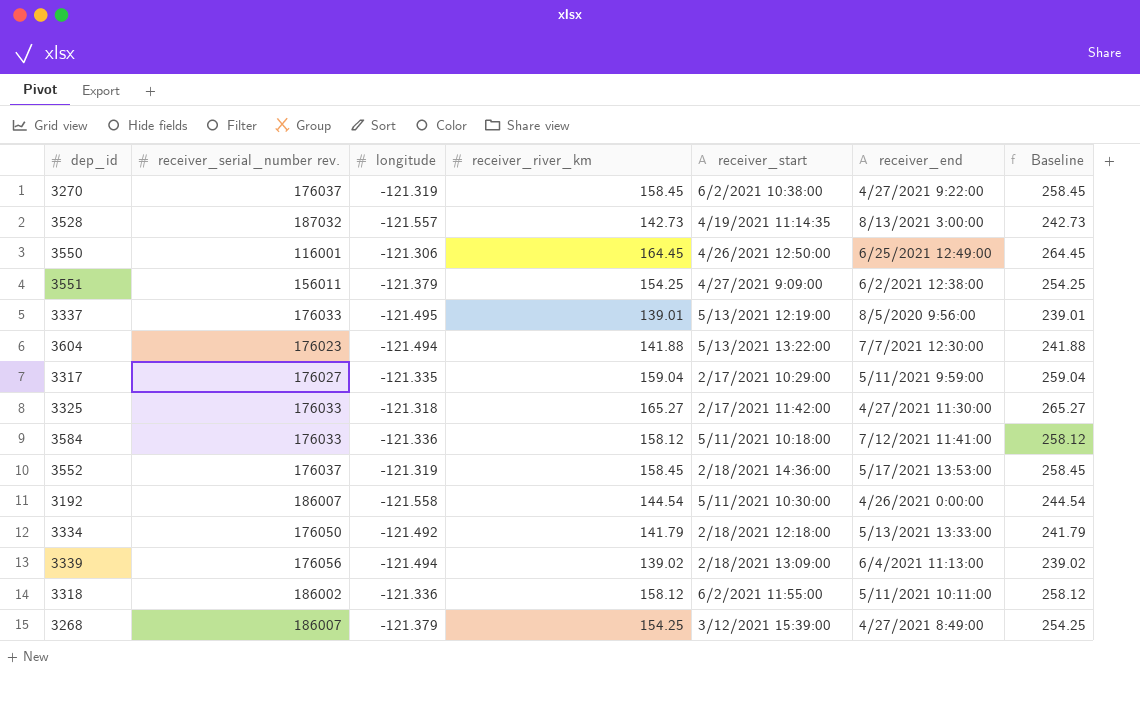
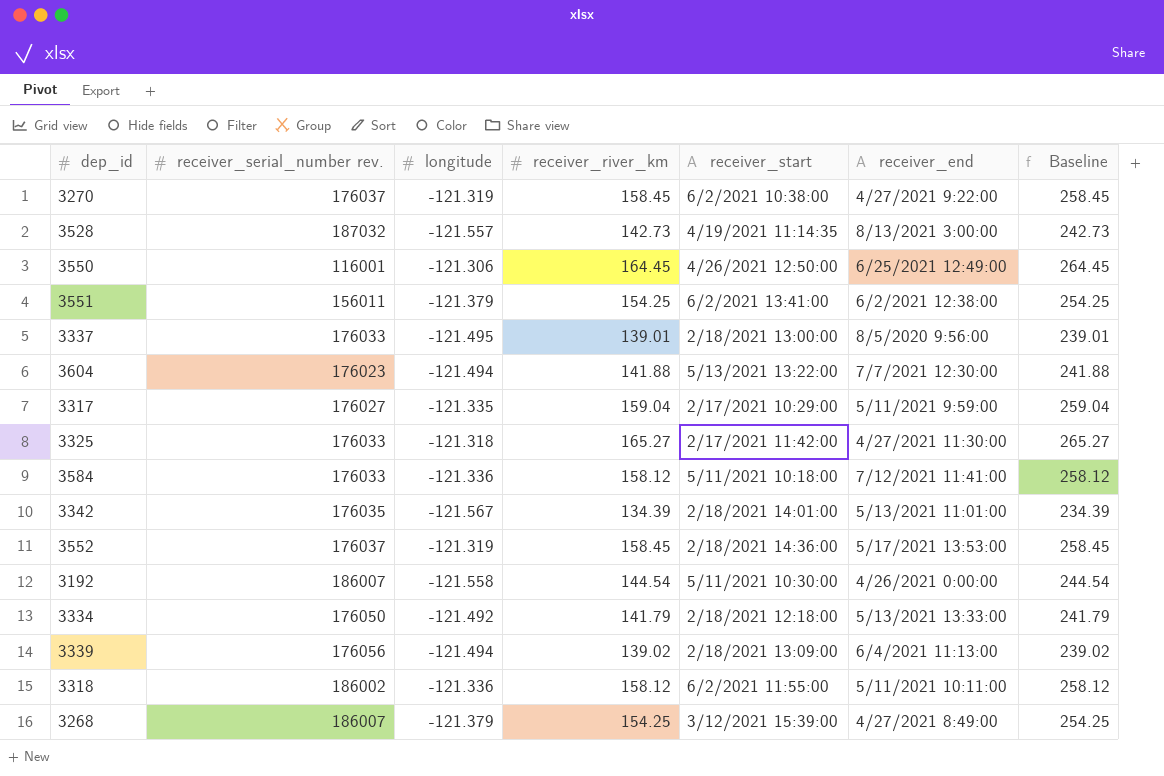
3551 | receiver_start: 4/27/2021 9:09:00 -> 6/2/2021 13:41:00
3337 | receiver_start: 5/13/2021 12:19:00 -> 2/18/2021 13:00:00
row 3342: none -> 176035 | -121.567 | 134.39 | 2/18/2021 14:01:00 | 5/13/2021 11:01:00 | 234.39

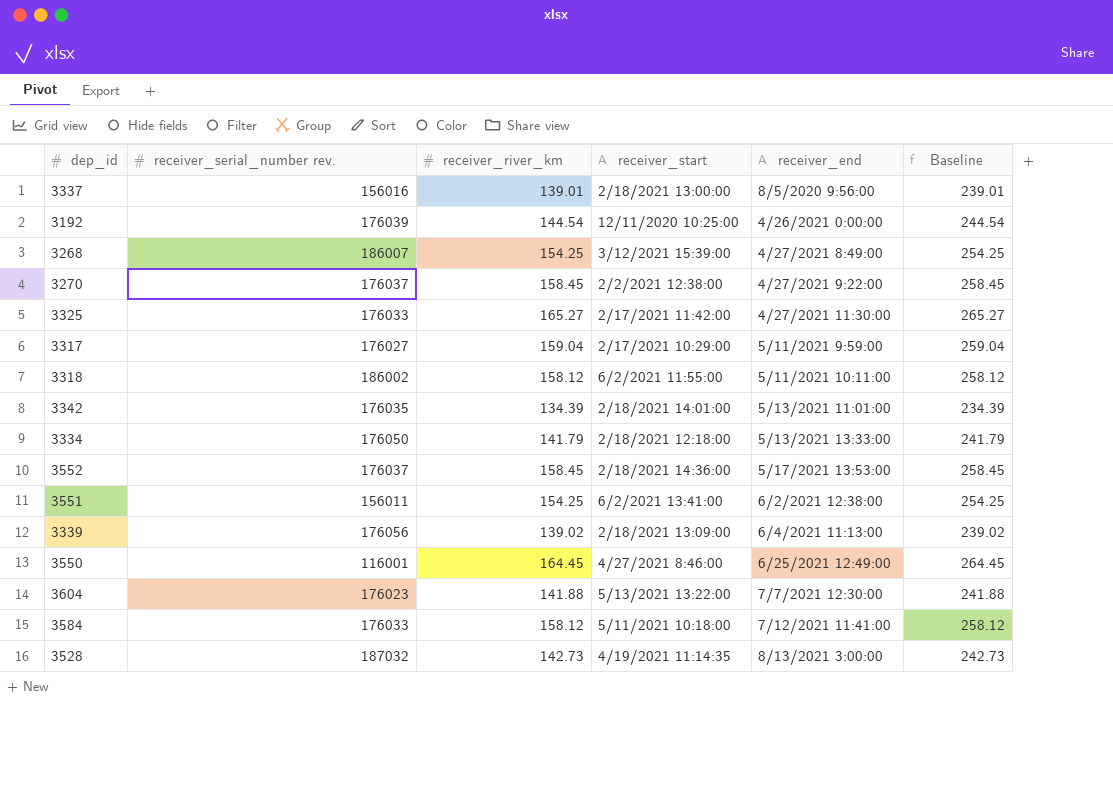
row order: none -> receiver_end ascending
column longitude | position: 3 -> none
3337 | receiver_serial_number rev.: 176033 -> 156016
3192 | receiver_serial_number rev.: 186007 -> 176039
3192 | receiver_start: 5/11/2021 10:30:00 -> 12/11/2020 10:25:00
3270 | receiver_start: 6/2/2021 10:38:00 -> 2/2/2021 12:38:00
3550 | receiver_start: 4/26/2021 12:50:00 -> 4/27/2021 8:46:00

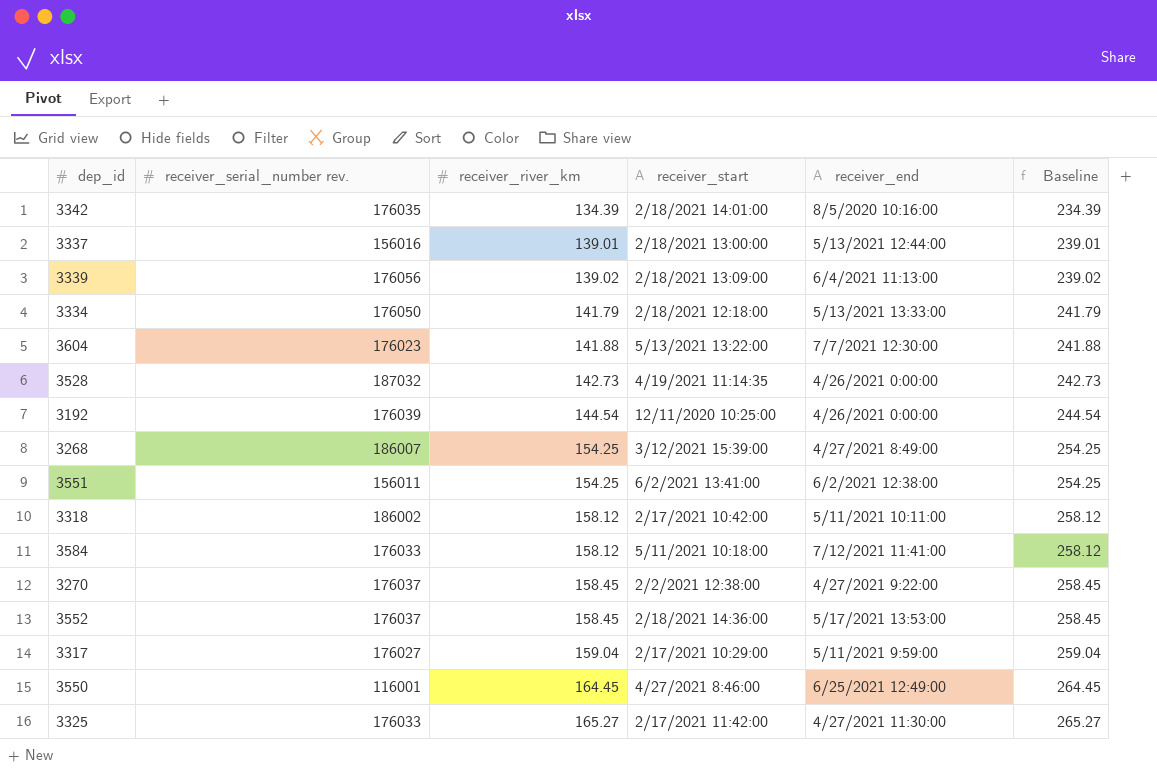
row order: receiver_end ascending -> receiver_river_km ascending
3342 | receiver_end: 5/13/2021 11:01:00 -> 8/5/2020 10:16:00
3337 | receiver_end: 8/5/2020 9:56:00 -> 5/13/2021 12:44:00
3528 | receiver_end: 8/13/2021 3:00:00 -> 4/26/2021 0:00:00
3318 | receiver_start: 6/2/2021 11:55:00 -> 2/17/2021 10:42:00

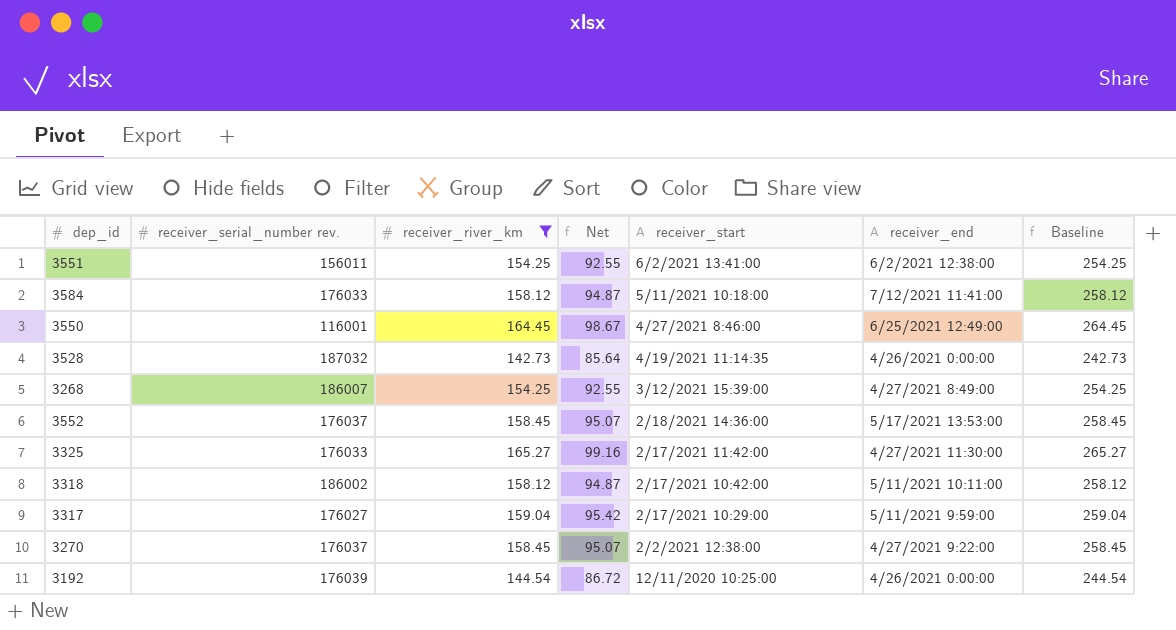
filter: none -> receiver_river_km >= 142.73
row order: receiver_river_km ascending -> receiver_start descending
column Net | formula: none -> [receiver_river_km] * 0.6

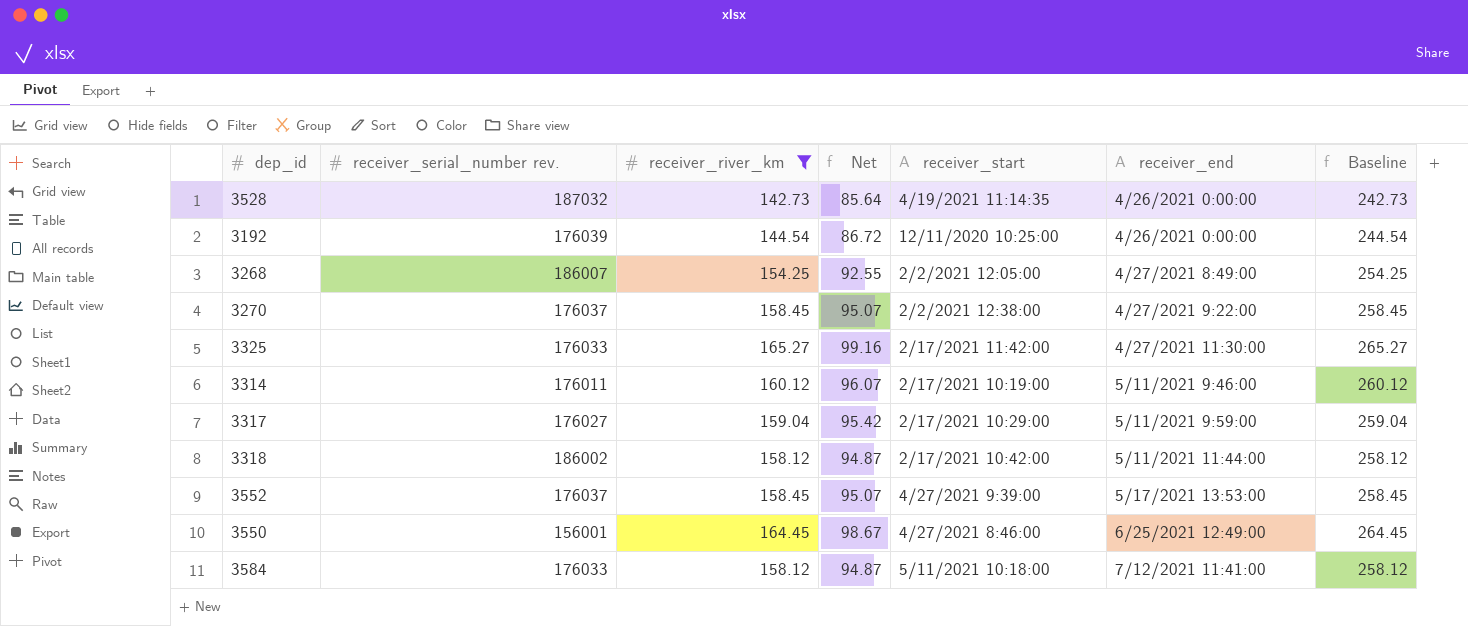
row order: receiver_start descending -> receiver_end ascending
row 3551: 156011 | 154.25 | 92.55 | 6/2/2021 13:41:00 | 6/2/2021 12:38:00 | 254.25 -> none
3268 | receiver_start: 3/12/2021 15:39:00 -> 2/2/2021 12:05:00
row 3314: none -> 176011 | 160.12 | 96.07 | 2/17/2021 10:19:00 | 5/11/2021 9:46:00 | 260.12
3318 | receiver_end: 5/11/2021 10:11:00 -> 5/11/2021 11:44:00
3552 | receiver_start: 2/18/2021 14:36:00 -> 4/27/2021 9:39:00
3550 | receiver_serial_number rev.: 116001 -> 156001

